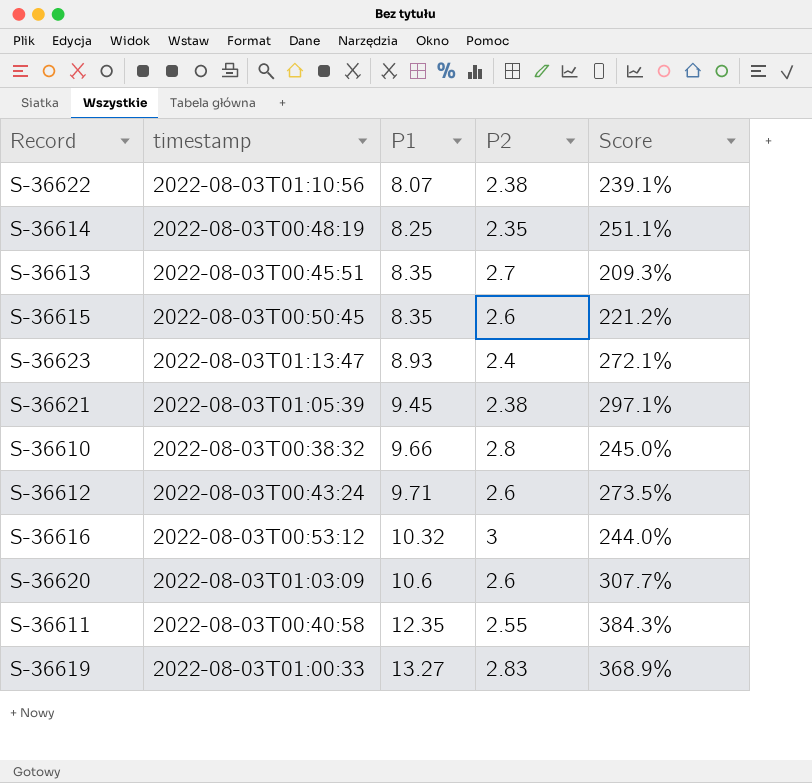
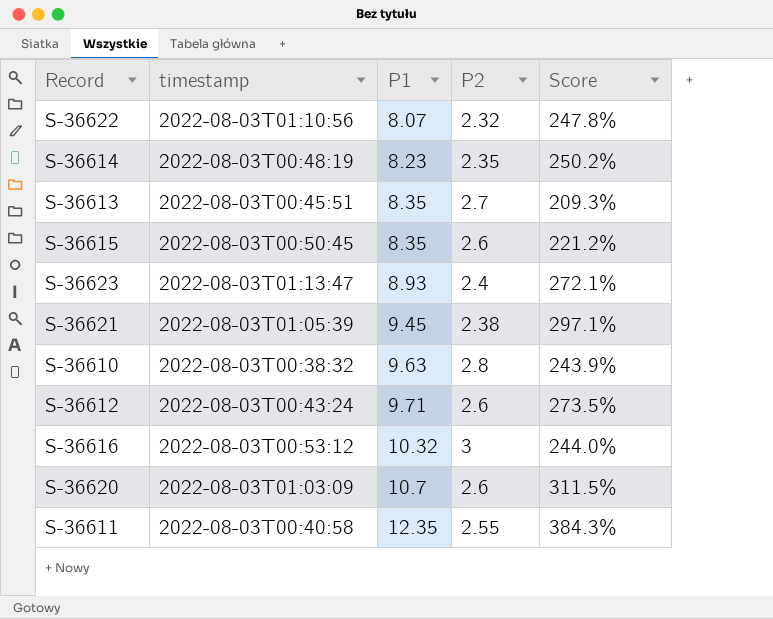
row S-36619: 2022-08-03T01:00:33 | 13.27 | 2.83 | 368.9% -> none
S-36622 | P2: 2.38 -> 2.32
S-36622 | Score: 239.1% -> 247.8%
S-36614 | P1: 8.25 -> 8.23
S-36614 | Score: 251.1% -> 250.2%
S-36610 | P1: 9.66 -> 9.63
S-36610 | Score: 245.0% -> 243.9%
S-36620 | P1: 10.6 -> 10.7
S-36620 | Score: 307.7% -> 311.5%

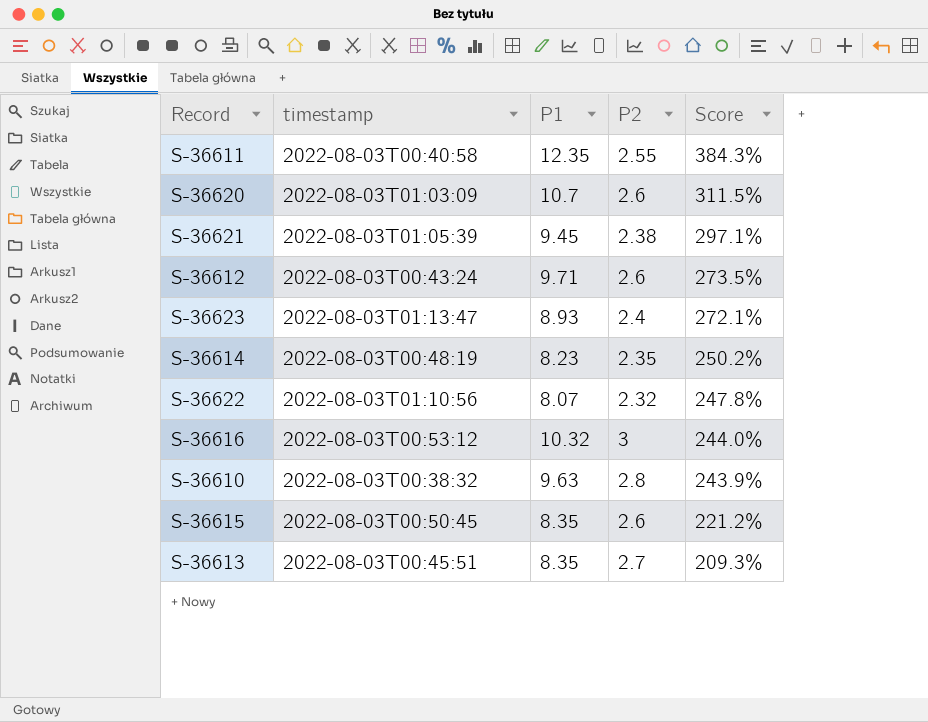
row order: P1 ascending -> Score descending

